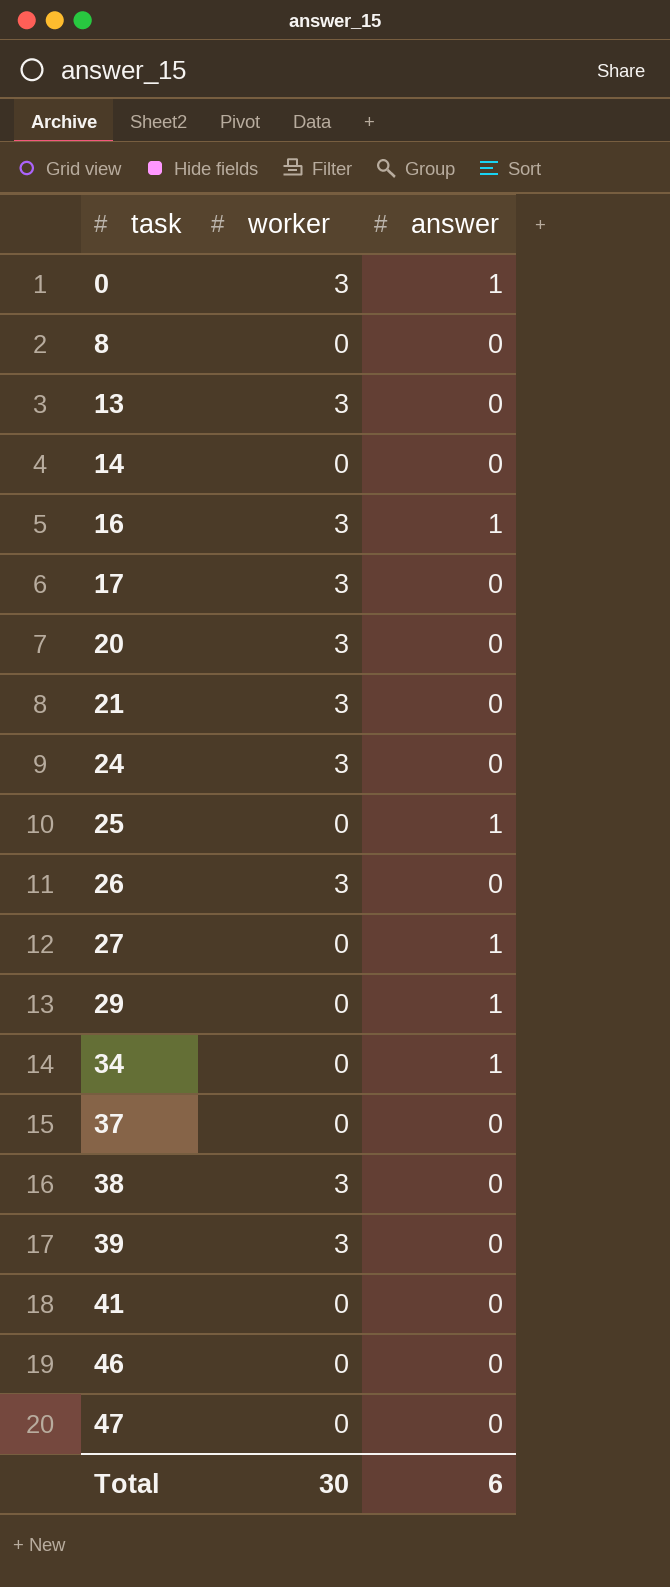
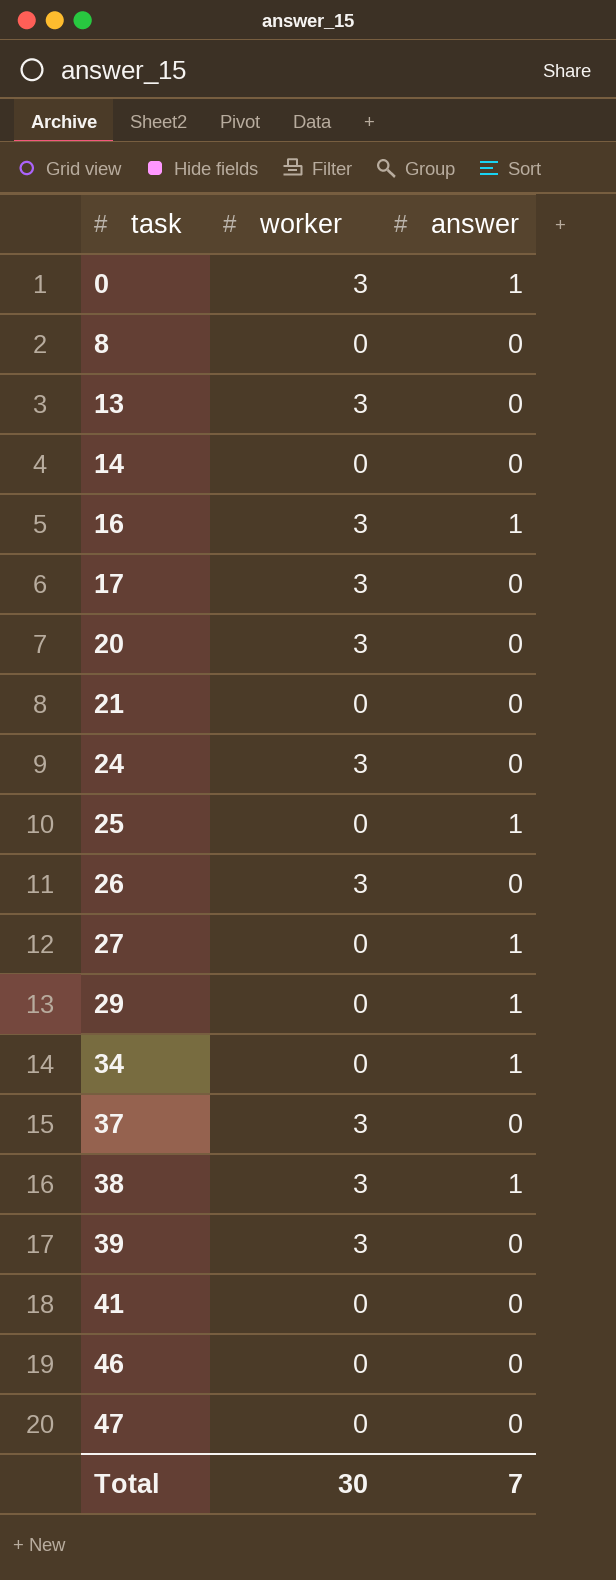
21 | worker: 3 -> 0
37 | worker: 0 -> 3
38 | answer: 0 -> 1
Total | answer: 6 -> 7

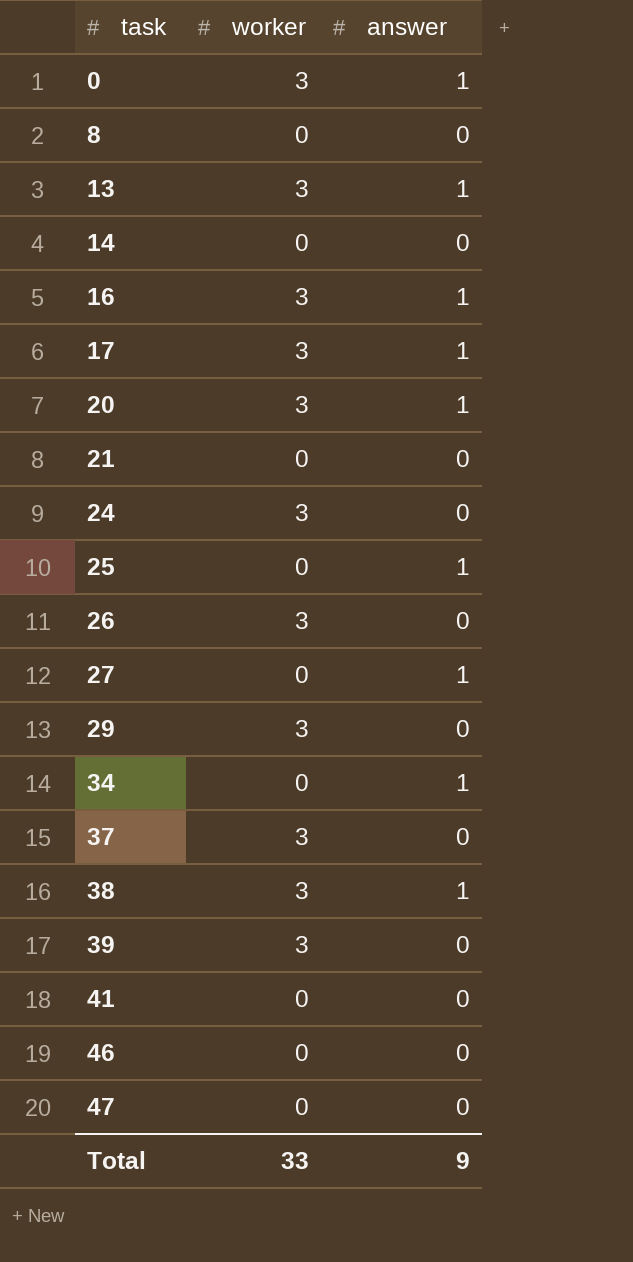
13 | answer: 0 -> 1
17 | answer: 0 -> 1
20 | answer: 0 -> 1
29 | worker: 0 -> 3
29 | answer: 1 -> 0
Total | worker: 30 -> 33
Total | answer: 7 -> 9

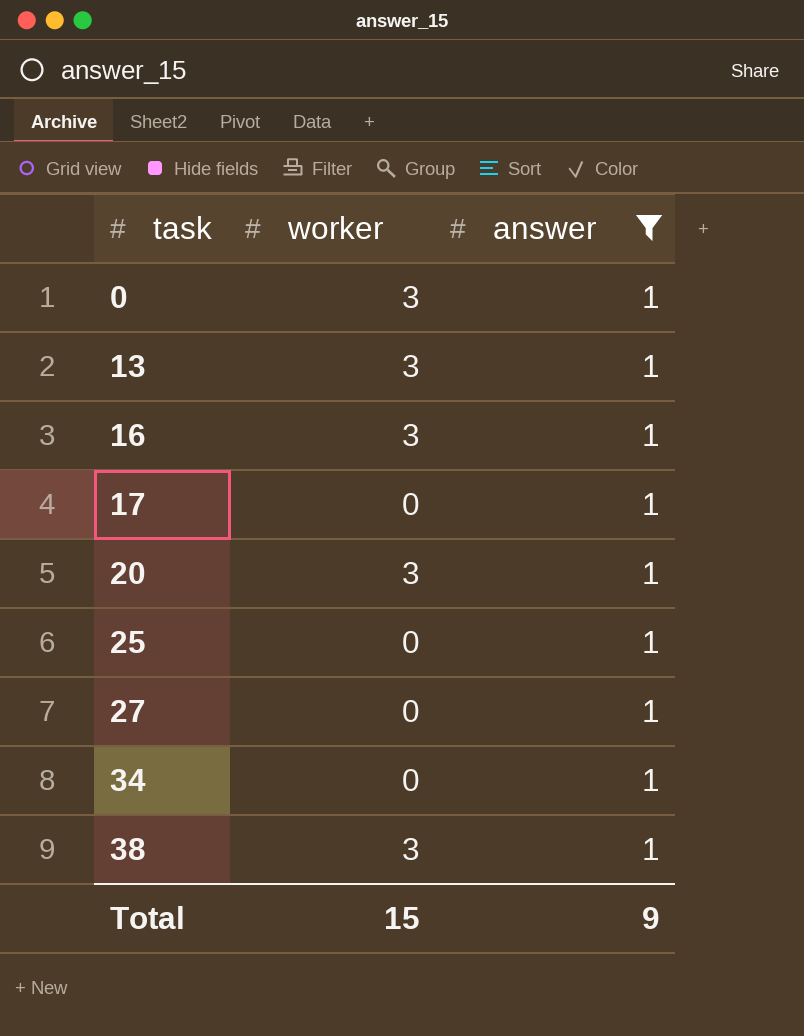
filter: none -> answer = 1
17 | worker: 3 -> 0
Total | worker: 33 -> 15

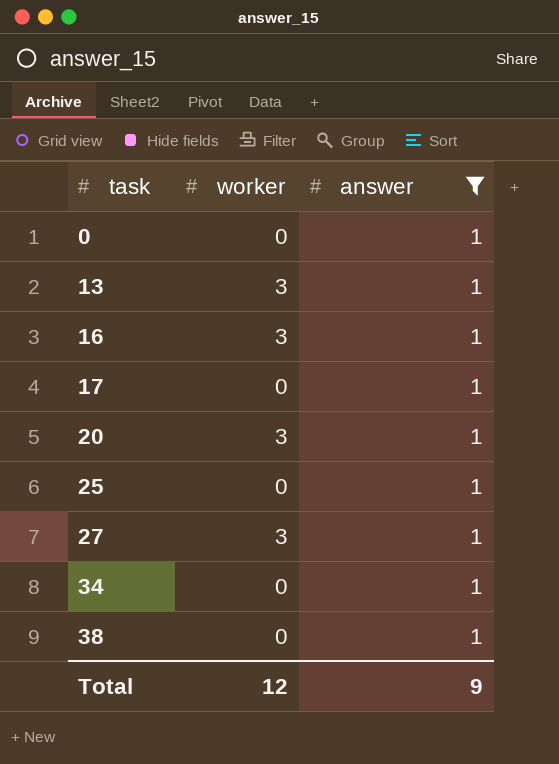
0 | worker: 3 -> 0
27 | worker: 0 -> 3
38 | worker: 3 -> 0
Total | worker: 15 -> 12

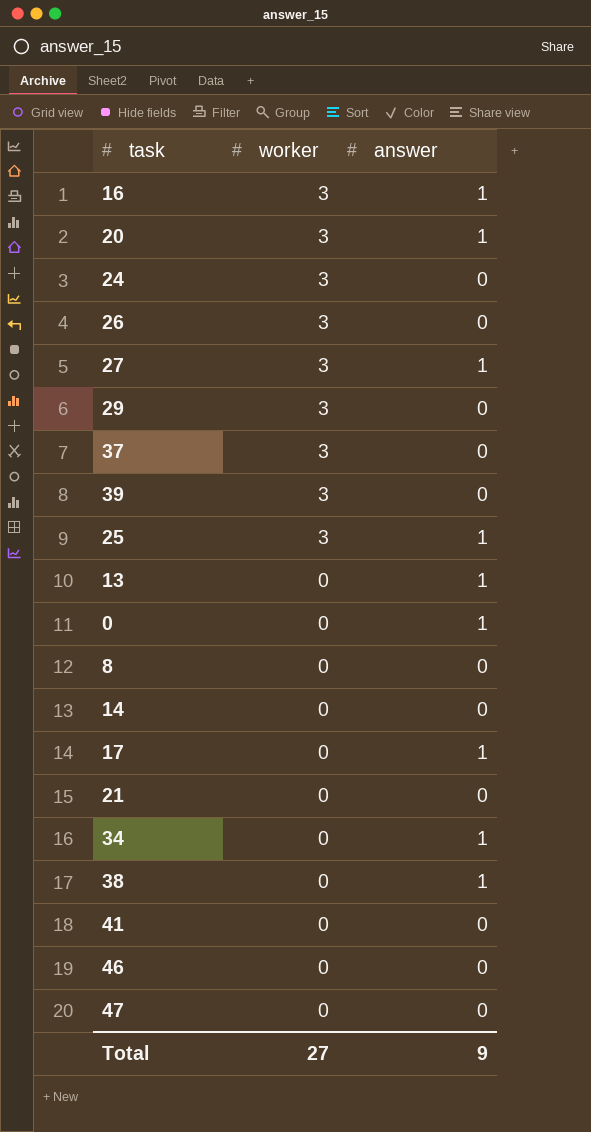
filter: answer = 1 -> none
row order: task ascending -> worker descending
25 | worker: 0 -> 3
13 | worker: 3 -> 0
Total | worker: 12 -> 27

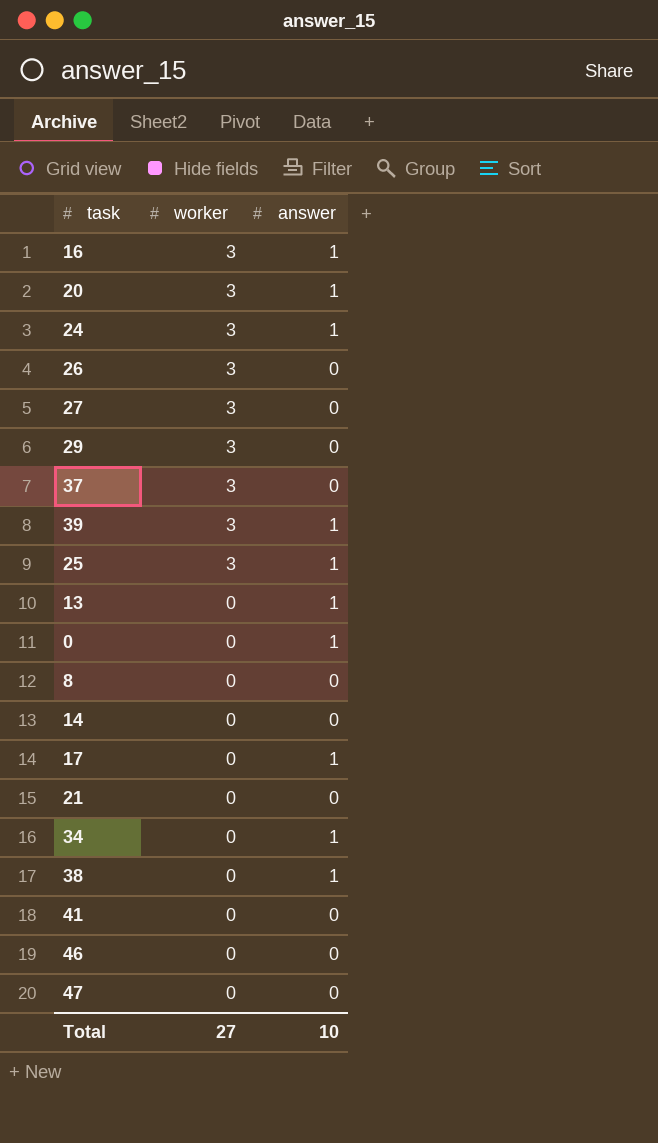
24 | answer: 0 -> 1
27 | answer: 1 -> 0
39 | answer: 0 -> 1
Total | answer: 9 -> 10

